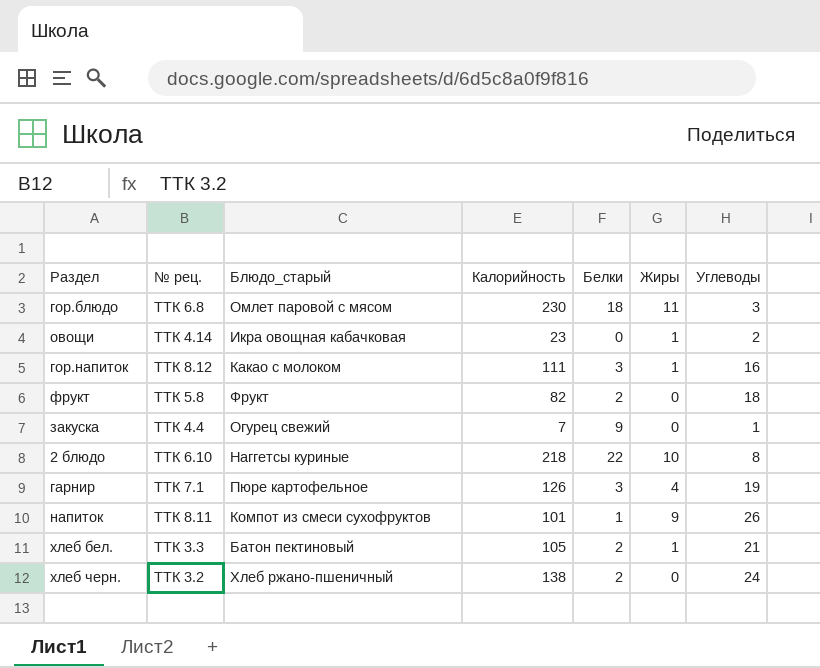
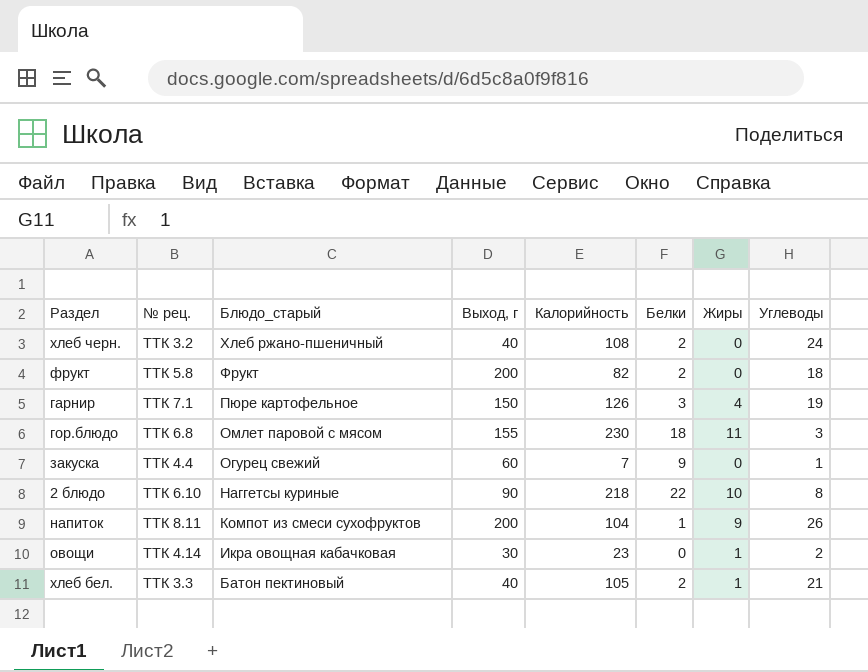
row order: none -> Блюдо_старый descending
column Выход, г | position: none -> 4
row гор.напиток: ТТК 8.12 | Какао с молоком | 111 | 3 | 1 | 16 -> none
хлеб черн. | Калорийность: 138 -> 108
напиток | Калорийность: 101 -> 104

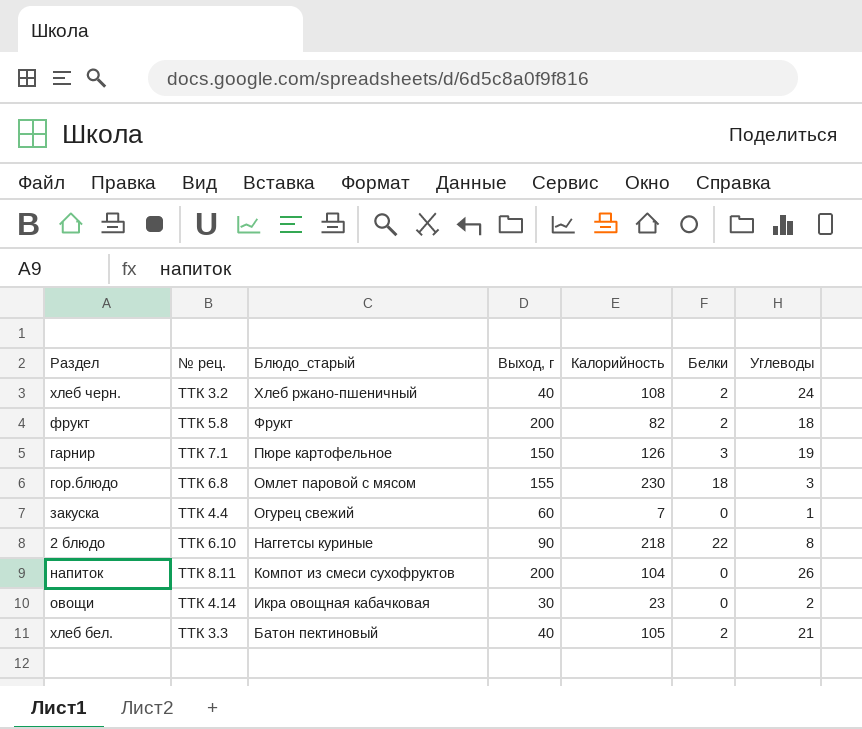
column Жиры | position: 7 -> none
закуска | Белки: 9 -> 0
напиток | Белки: 1 -> 0

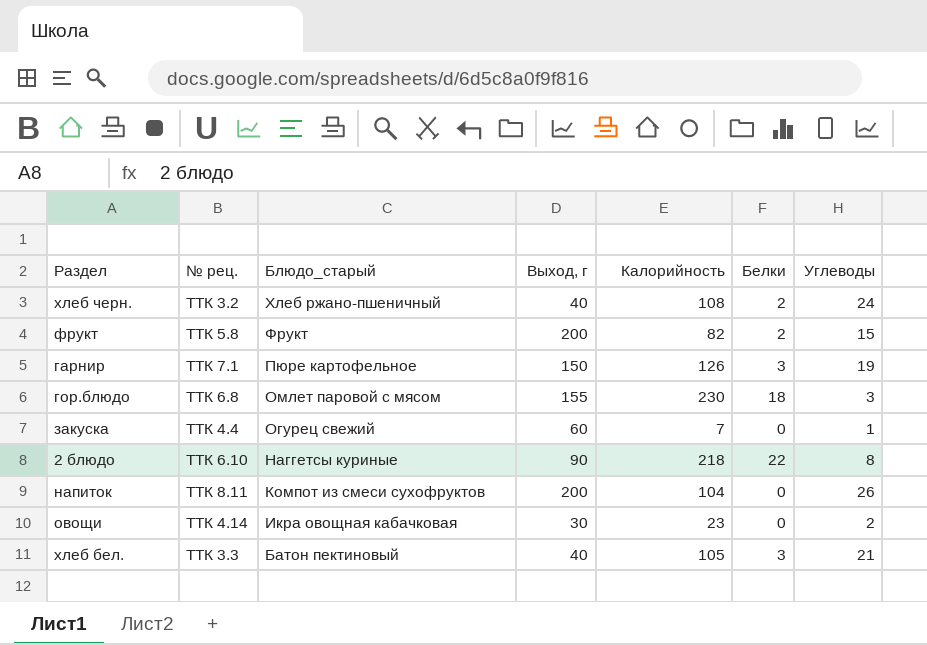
фрукт | Углеводы: 18 -> 15
хлеб бел. | Белки: 2 -> 3

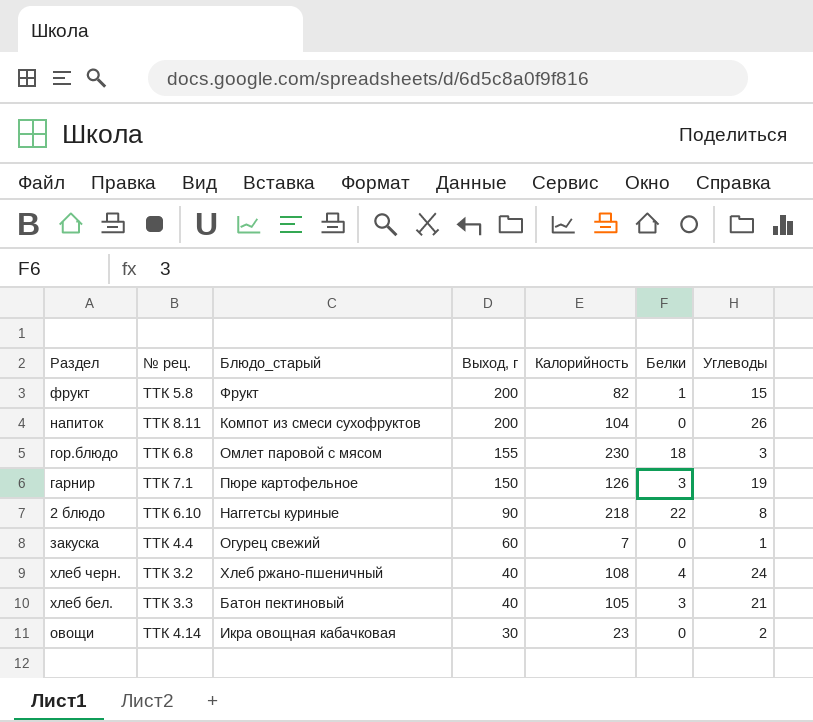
row order: Блюдо_старый descending -> Выход, г descending
фрукт | Белки: 2 -> 1
хлеб черн. | Белки: 2 -> 4

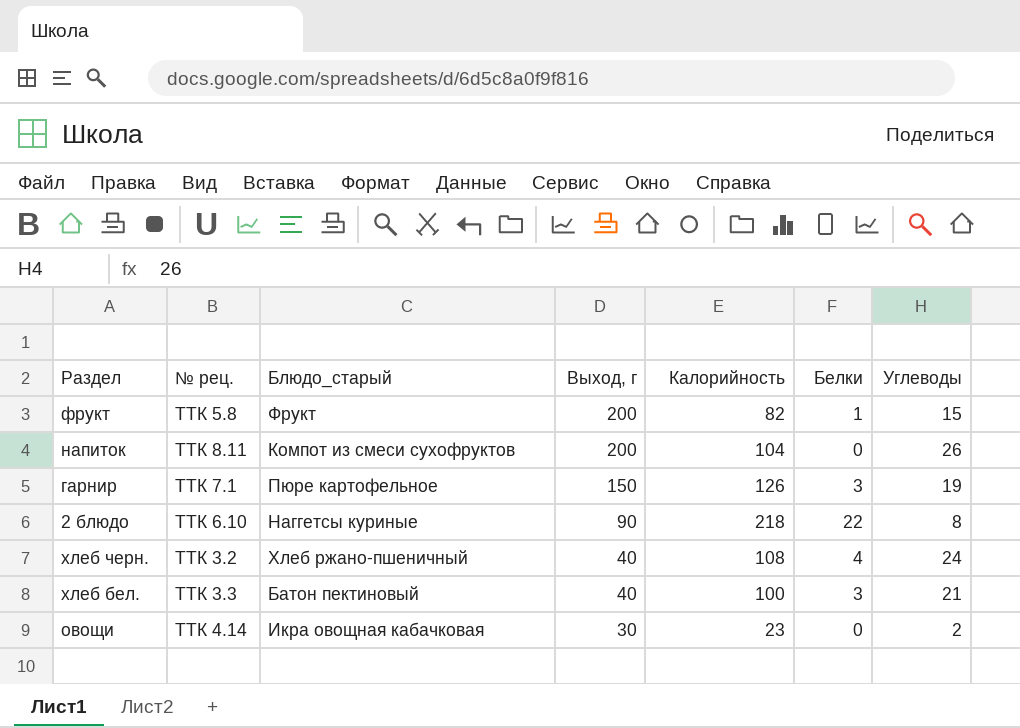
row гор.блюдо: ТТК 6.8 | Омлет паровой с мясом | 155 | 230 | 18 | 3 -> none
row закуска: ТТК 4.4 | Огурец свежий | 60 | 7 | 0 | 1 -> none
хлеб бел. | Калорийность: 105 -> 100

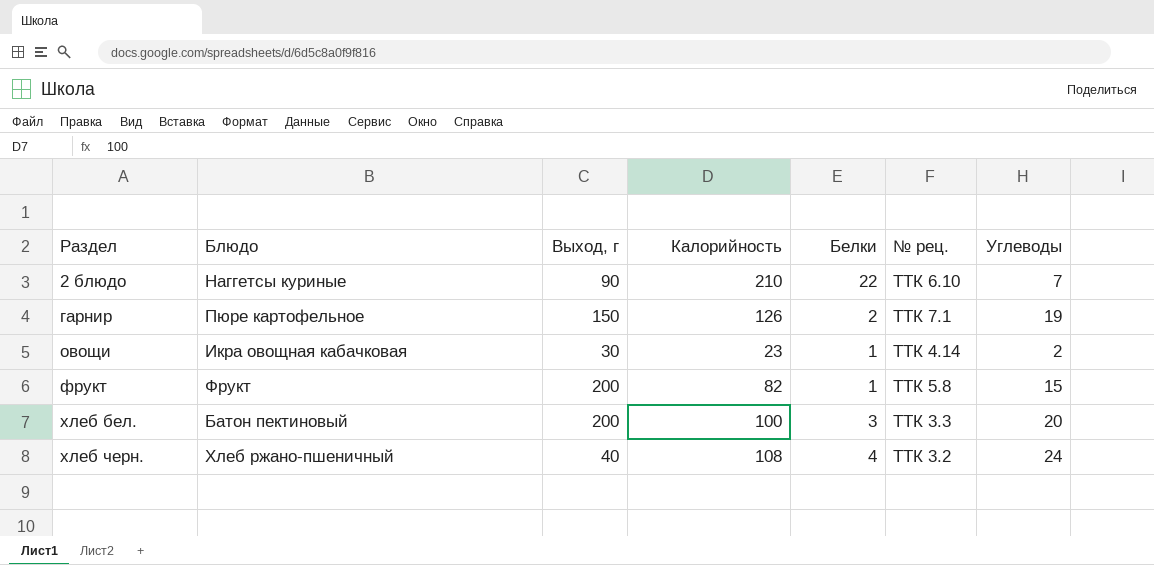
row order: Выход, г descending -> Раздел ascending
column name: Блюдо_старый -> Блюдо
column № рец. | position: 2 -> 6
row напиток: ТТК 8.11 | Компот из смеси сухофруктов | 200 | 104 | 0 | 26 -> none
2 блюдо | Калорийность: 218 -> 210
2 блюдо | Углеводы: 8 -> 7
гарнир | Белки: 3 -> 2
овощи | Белки: 0 -> 1
хлеб бел. | Выход, г: 40 -> 200
хлеб бел. | Углеводы: 21 -> 20

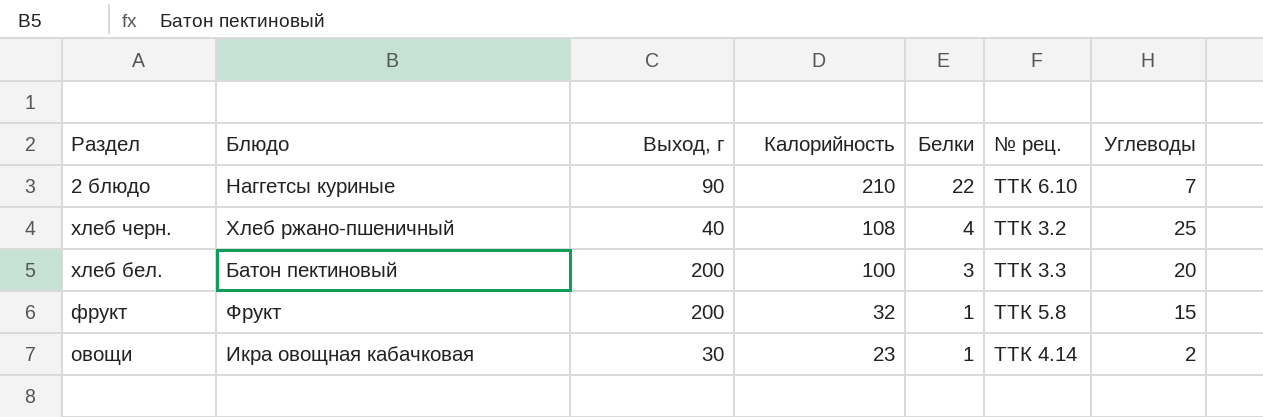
row order: Раздел ascending -> Калорийность descending
row гарнир: Пюре картофельное | 150 | 126 | 2 | ТТК 7.1 | 19 -> none
хлеб черн. | Углеводы: 24 -> 25
фрукт | Калорийность: 82 -> 32

